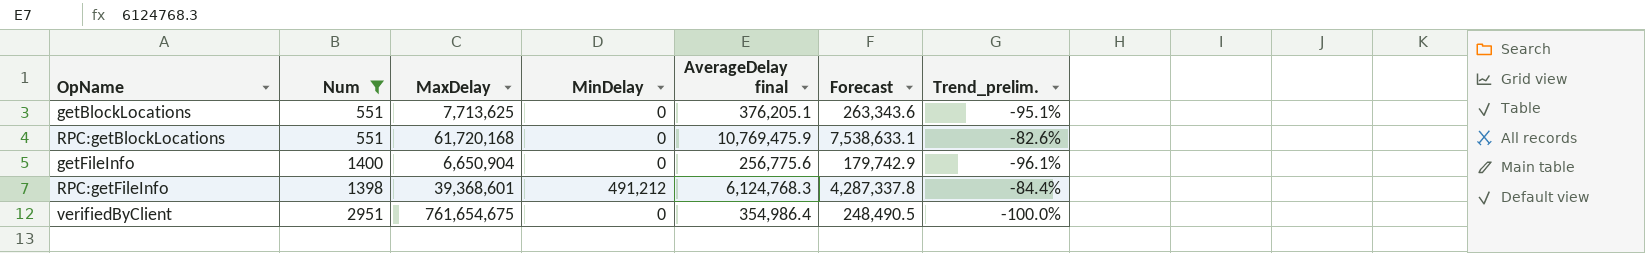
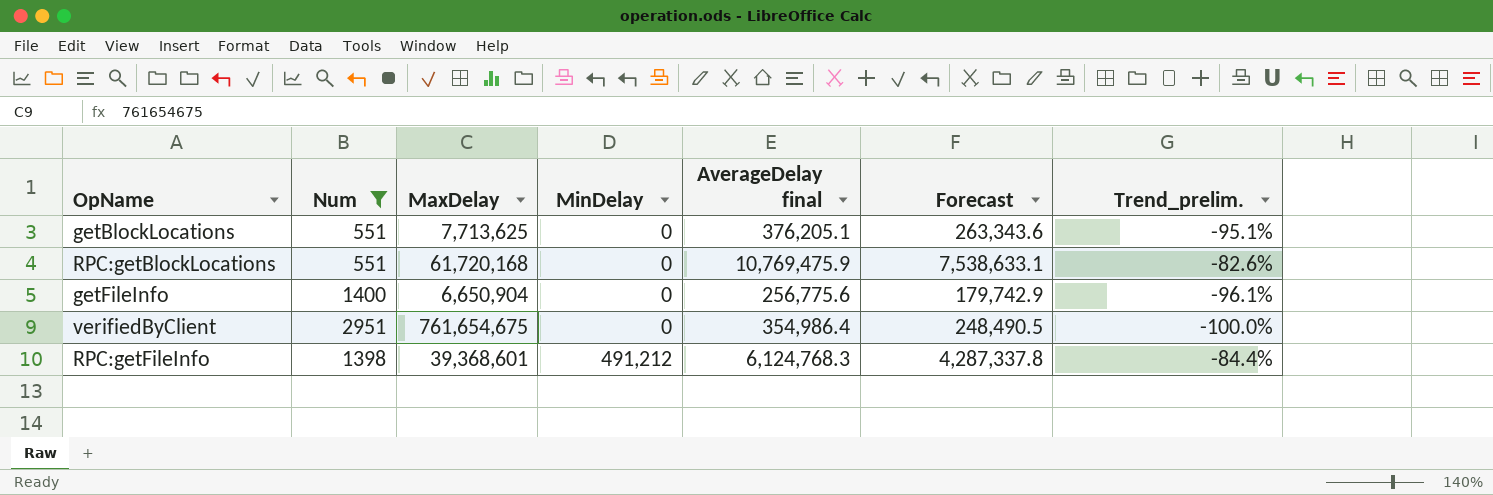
row order: none -> MinDelay ascending

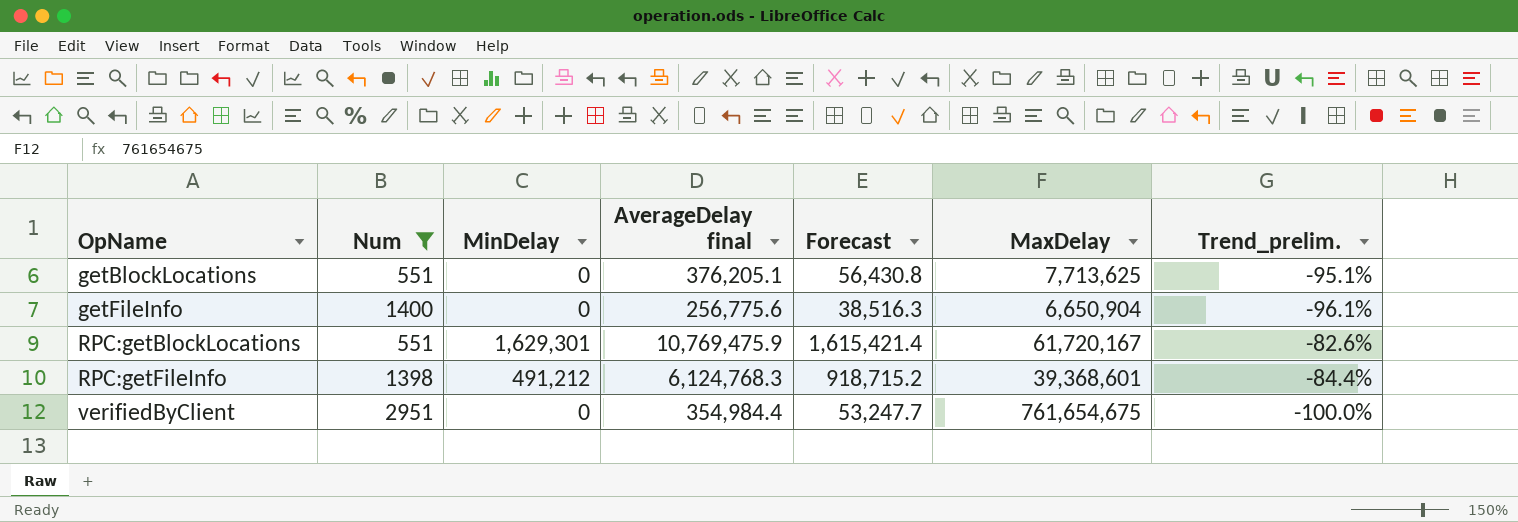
row order: MinDelay ascending -> OpName ascending
column Forecast | formula: [AverageDelay final] * 0.7 -> [AverageDelay final] * 0.15
column MaxDelay | position: 3 -> 6
RPC:getBlockLocations | MinDelay: 0 -> 1,629,301
RPC:getBlockLocations | MaxDelay: 61,720,168 -> 61,720,167
verifiedByClient | AverageDelay final: 354,986.4 -> 354,984.4

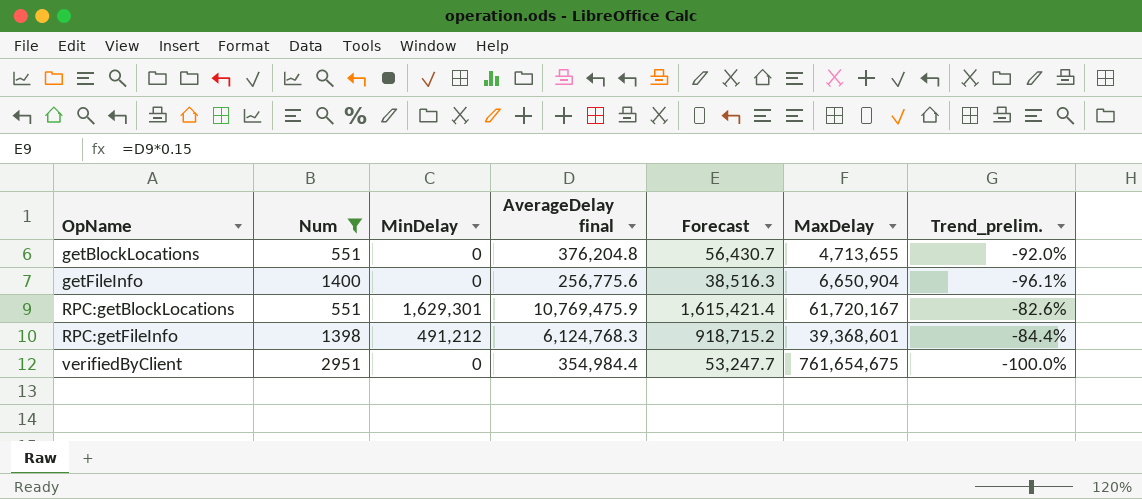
getBlockLocations | AverageDelay final: 376,205.1 -> 376,204.8
getBlockLocations | Forecast: 56,430.8 -> 56,430.7
getBlockLocations | MaxDelay: 7,713,625 -> 4,713,655
getBlockLocations | Trend_prelim.: -95.1% -> -92.0%

